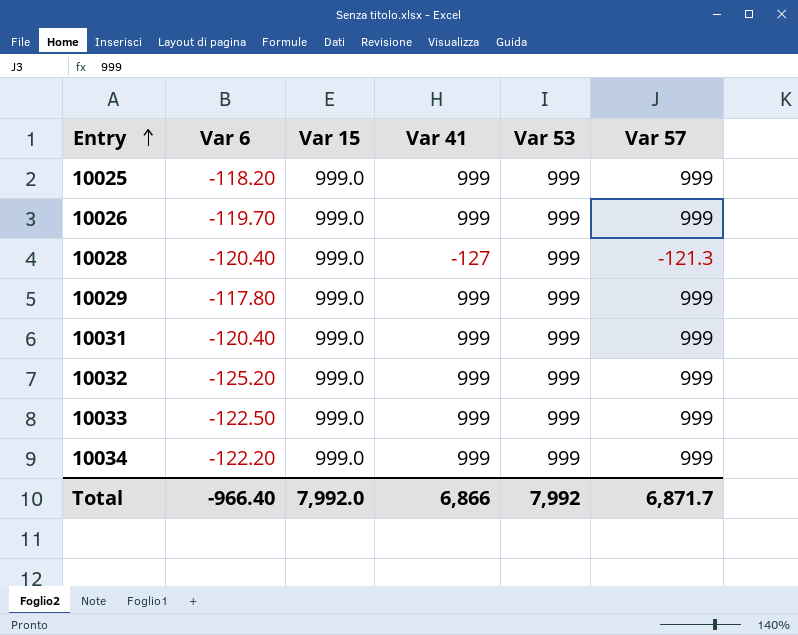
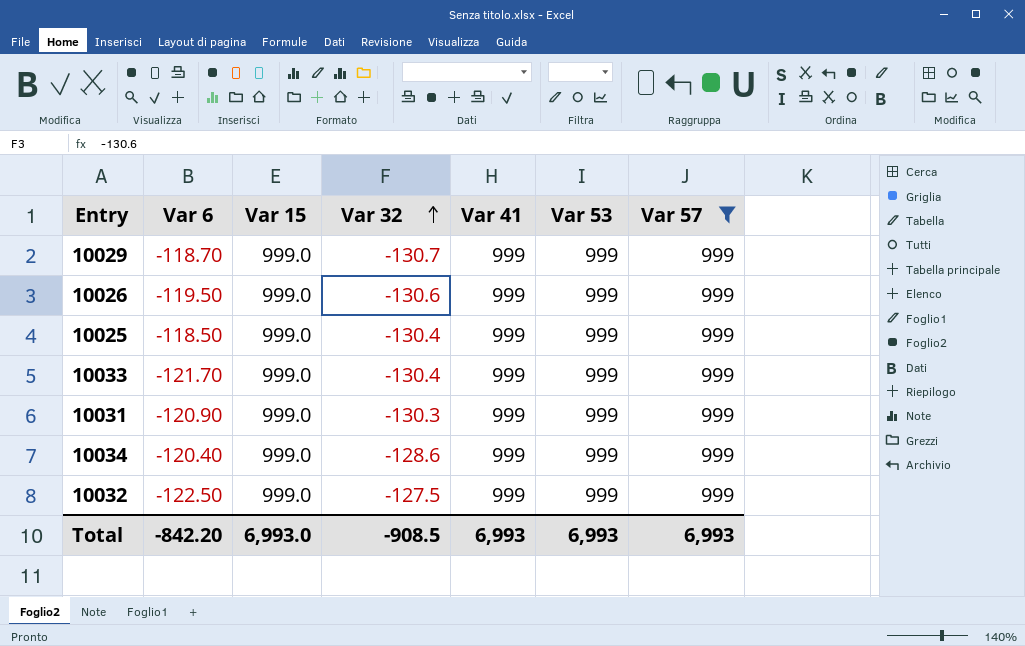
filter: none -> Var 57 = 999
row order: Entry ascending -> Var 32 ascending
column Var 32 | position: none -> 4
10029 | Var 6: -117.80 -> -118.70
10026 | Var 6: -119.70 -> -119.50
10025 | Var 6: -118.20 -> -118.50
10033 | Var 6: -122.50 -> -121.70
10031 | Var 6: -120.40 -> -120.90
10034 | Var 6: -122.20 -> -120.40
10032 | Var 6: -125.20 -> -122.50
Total | Var 6: -966.40 -> -842.20
Total | Var 15: 7,992.0 -> 6,993.0
Total | Var 41: 6,866 -> 6,993
Total | Var 53: 7,992 -> 6,993
Total | Var 57: 6,871.7 -> 6,993

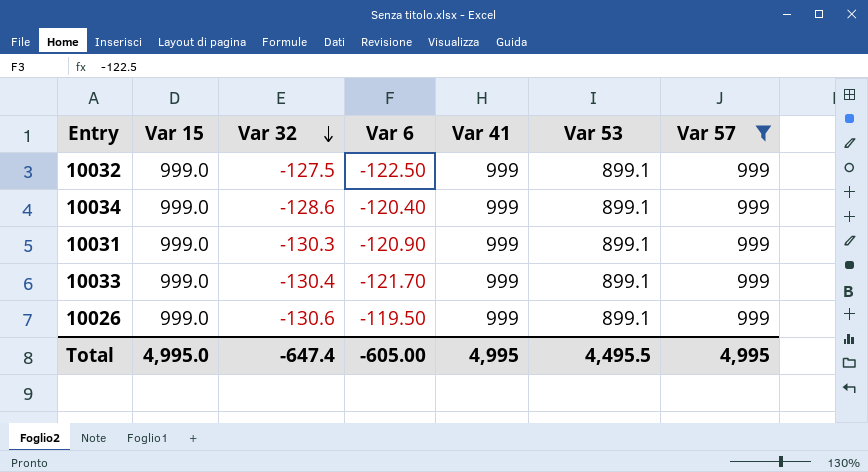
row order: Var 32 ascending -> Var 32 descending
column Var 6 | position: 2 -> 4
row 10029: -118.70 | 999.0 | -130.7 | 999 | 999 | 999 -> none
row 10025: -118.50 | 999.0 | -130.4 | 999 | 999 | 999 -> none
10032 | Var 53: 999 -> 899.1
10034 | Var 53: 999 -> 899.1
10031 | Var 53: 999 -> 899.1
10033 | Var 53: 999 -> 899.1
10026 | Var 53: 999 -> 899.1
Total | Var 15: 6,993.0 -> 4,995.0
Total | Var 32: -908.5 -> -647.4
Total | Var 6: -842.20 -> -605.00
Total | Var 41: 6,993 -> 4,995
Total | Var 53: 6,993 -> 4,495.5
Total | Var 57: 6,993 -> 4,995

